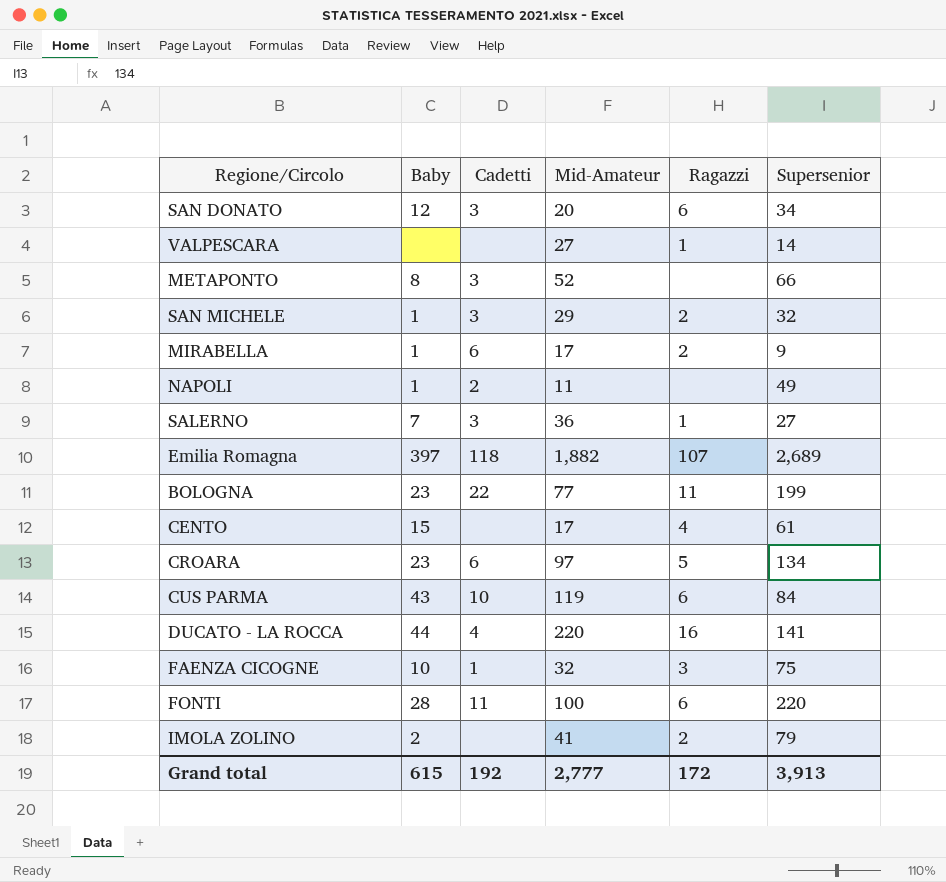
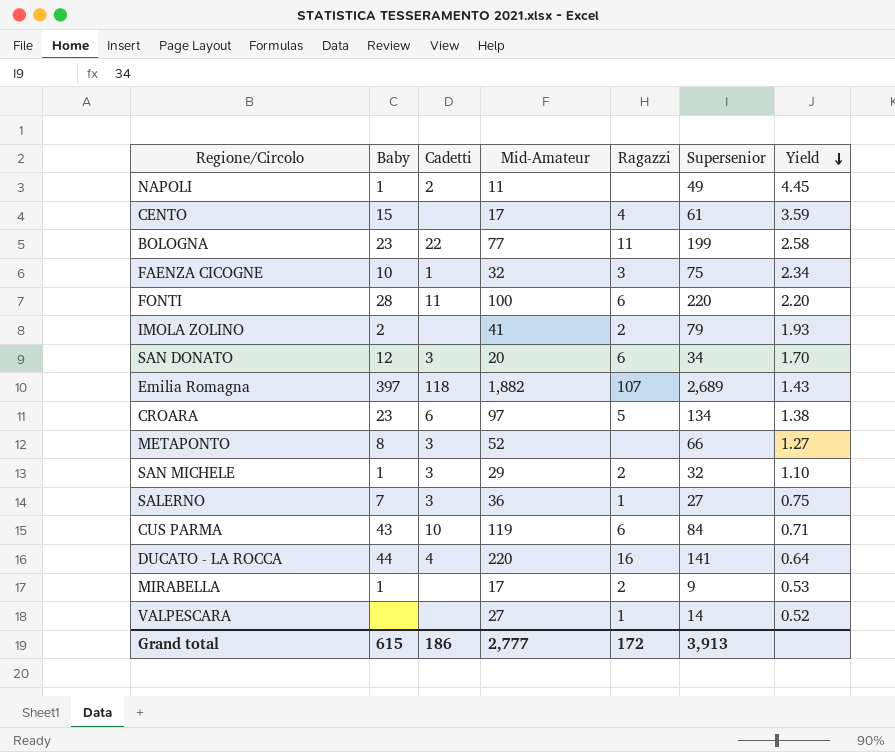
row order: none -> Yield descending
column Yield | formula: none -> [Supersenior] / [Mid-Amateur]
MIRABELLA | Cadetti: 6 -> none
Grand total | Cadetti: 192 -> 186

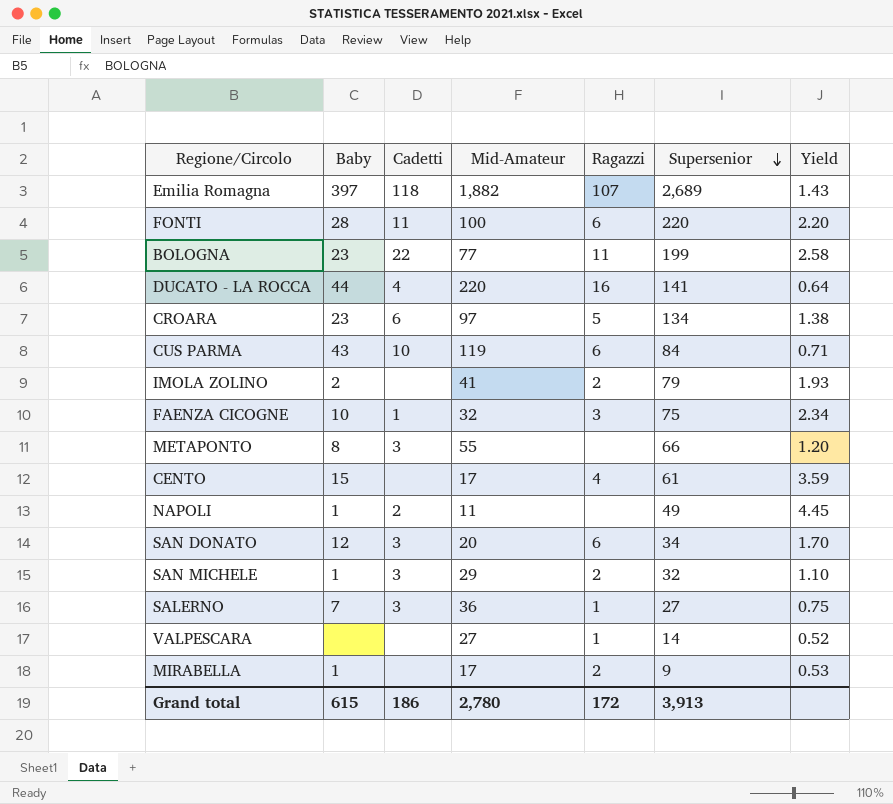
row order: Yield descending -> Supersenior descending
METAPONTO | Mid-Amateur: 52 -> 55
METAPONTO | Yield: 1.27 -> 1.20
Grand total | Mid-Amateur: 2,777 -> 2,780

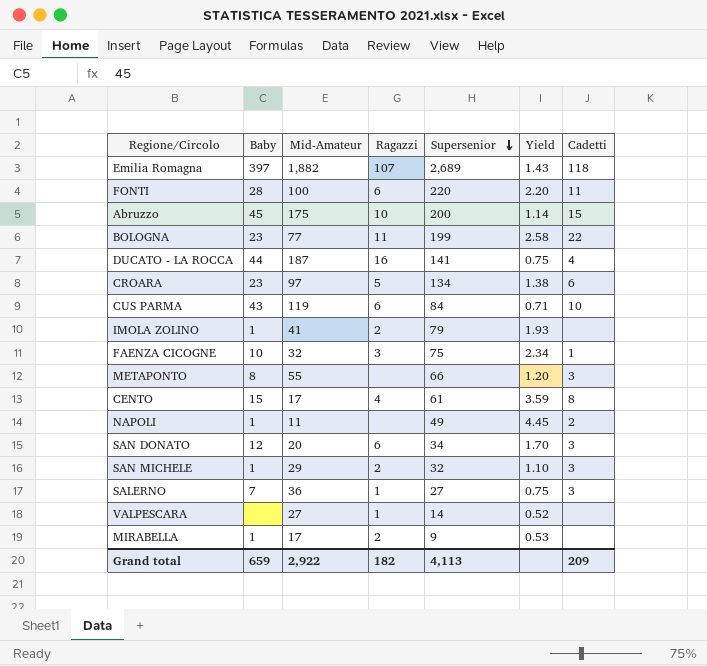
column Cadetti | position: 3 -> 7
row Abruzzo: none -> 45 | 175 | 10 | 200 | 1.14 | 15
DUCATO - LA ROCCA | Mid-Amateur: 220 -> 187
DUCATO - LA ROCCA | Yield: 0.64 -> 0.75
IMOLA ZOLINO | Baby: 2 -> 1
CENTO | Cadetti: none -> 8
Grand total | Baby: 615 -> 659
Grand total | Mid-Amateur: 2,780 -> 2,922
Grand total | Ragazzi: 172 -> 182
Grand total | Supersenior: 3,913 -> 4,113
Grand total | Cadetti: 186 -> 209

